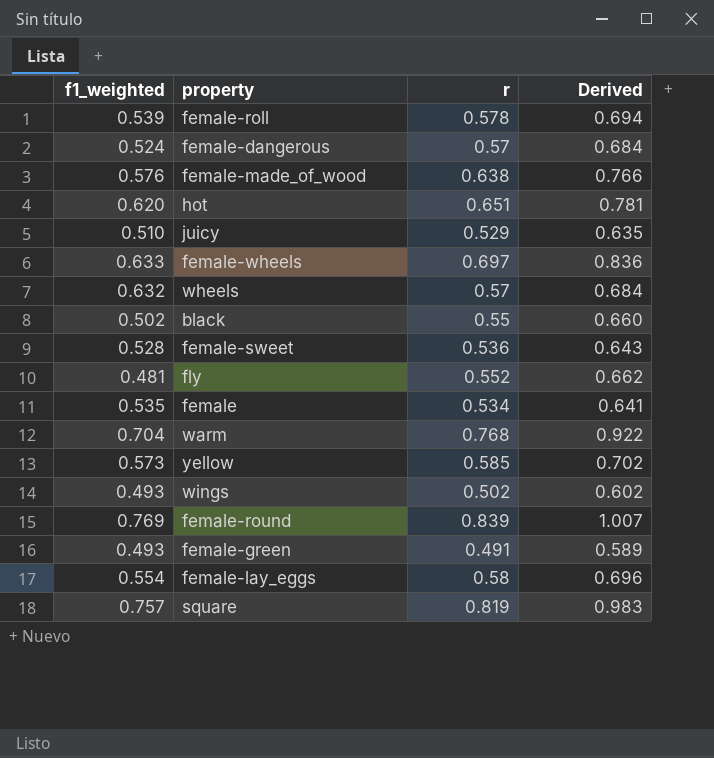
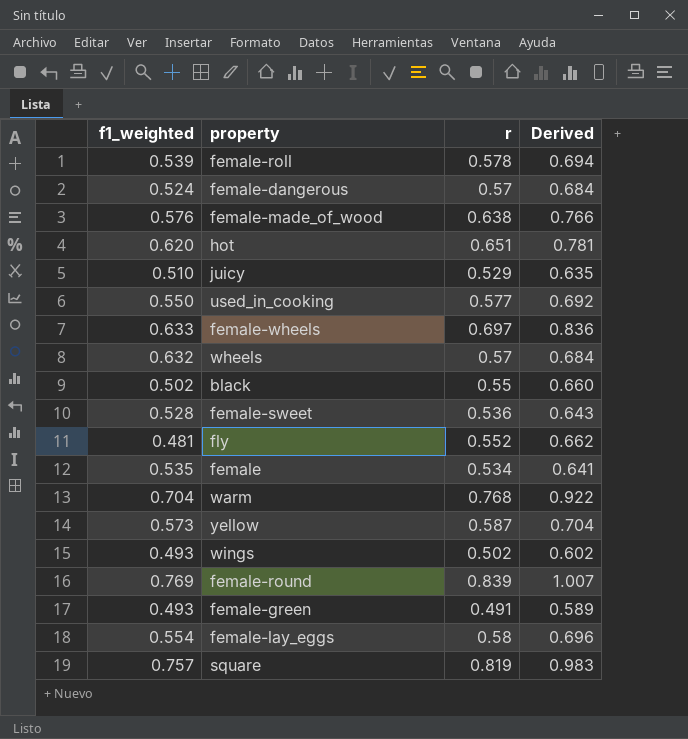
row used_in_cooking: none -> 0.550 | 0.577 | 0.692
yellow | r: 0.585 -> 0.587
yellow | Derived: 0.702 -> 0.704

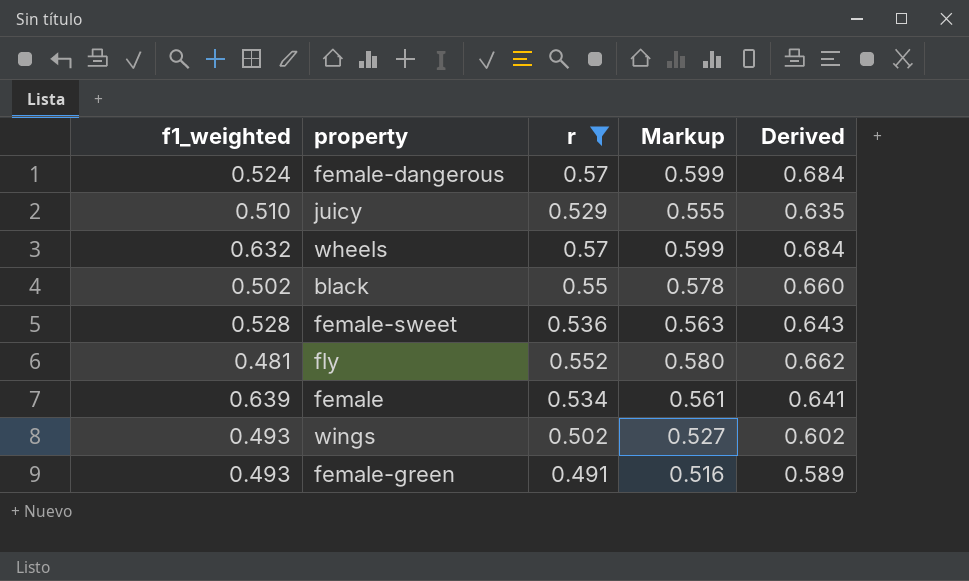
filter: none -> r <= 0.57
column Markup | formula: none -> [r] * 1.05
female | f1_weighted: 0.535 -> 0.639

